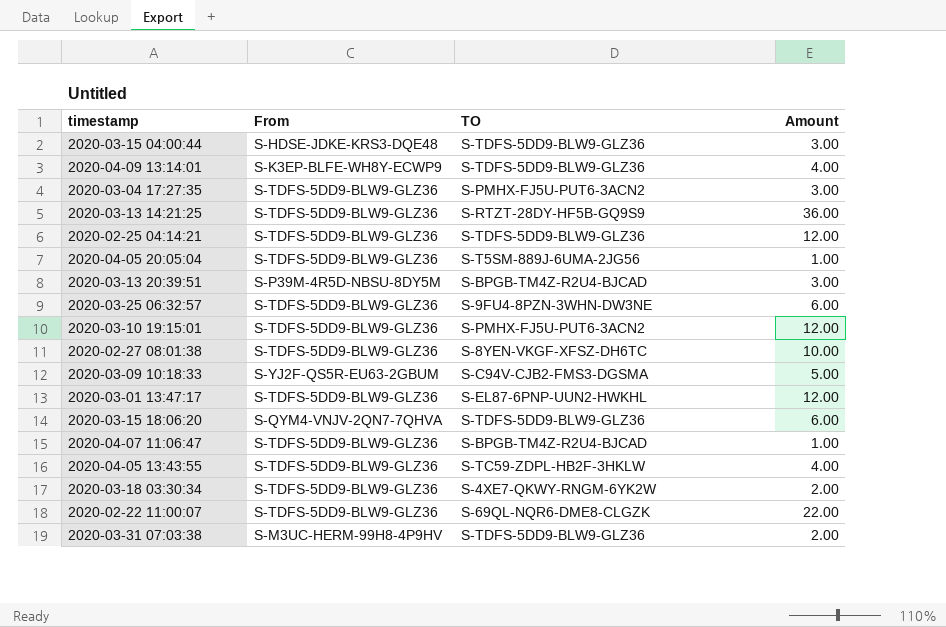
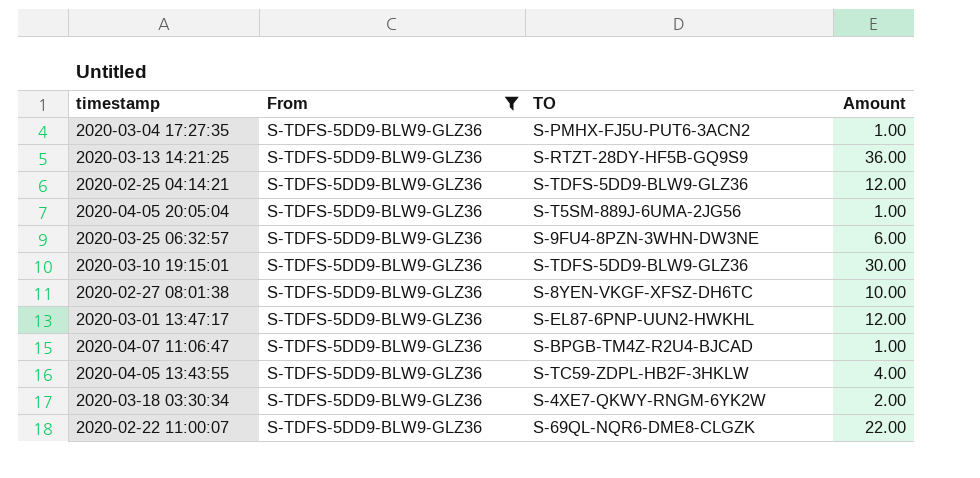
filter: none -> From = S-TDFS-5DD9-BLW9-GLZ36
2020-03-04 17:27:35 | Amount: 3.00 -> 1.00
2020-03-10 19:15:01 | TO: S-PMHX-FJ5U-PUT6-3ACN2 -> S-TDFS-5DD9-BLW9-GLZ36
2020-03-10 19:15:01 | Amount: 12.00 -> 30.00

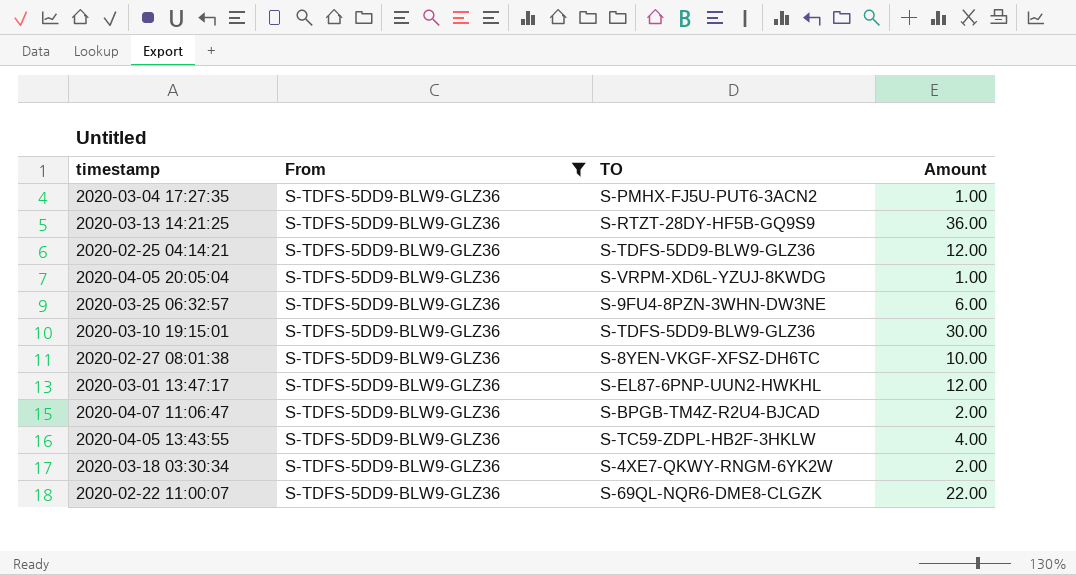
2020-04-05 20:05:04 | TO: S-T5SM-889J-6UMA-2JG56 -> S-VRPM-XD6L-YZUJ-8KWDG
2020-04-07 11:06:47 | Amount: 1.00 -> 2.00

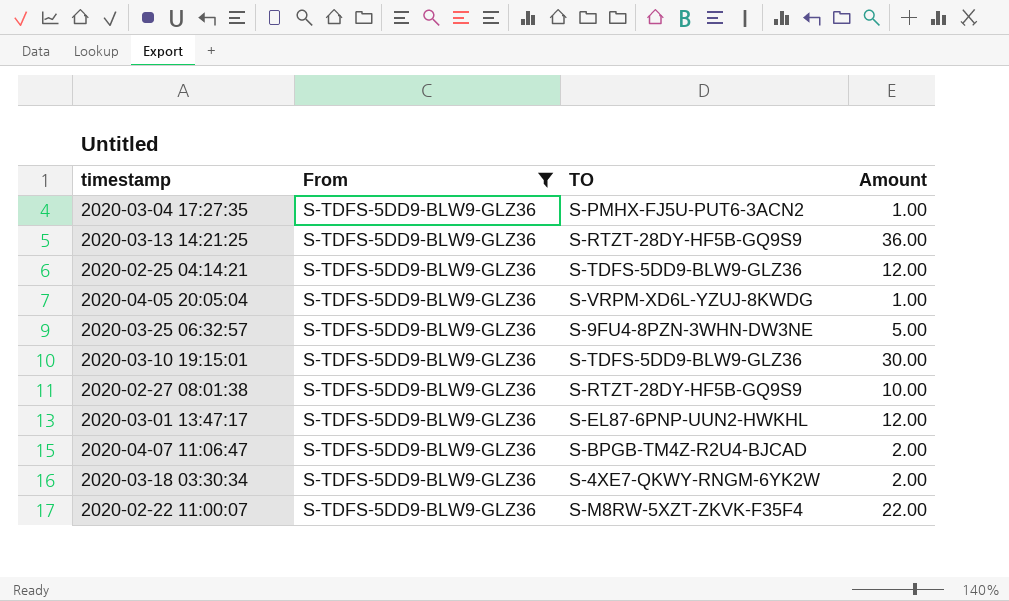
row 2020-04-05 13:43:55: S-TDFS-5DD9-BLW9-GLZ36 | S-TC59-ZDPL-HB2F-3HKLW | 4.00 -> none
2020-03-25 06:32:57 | Amount: 6.00 -> 5.00
2020-02-27 08:01:38 | TO: S-8YEN-VKGF-XFSZ-DH6TC -> S-RTZT-28DY-HF5B-GQ9S9
2020-02-22 11:00:07 | TO: S-69QL-NQR6-DME8-CLGZK -> S-M8RW-5XZT-ZKVK-F35F4

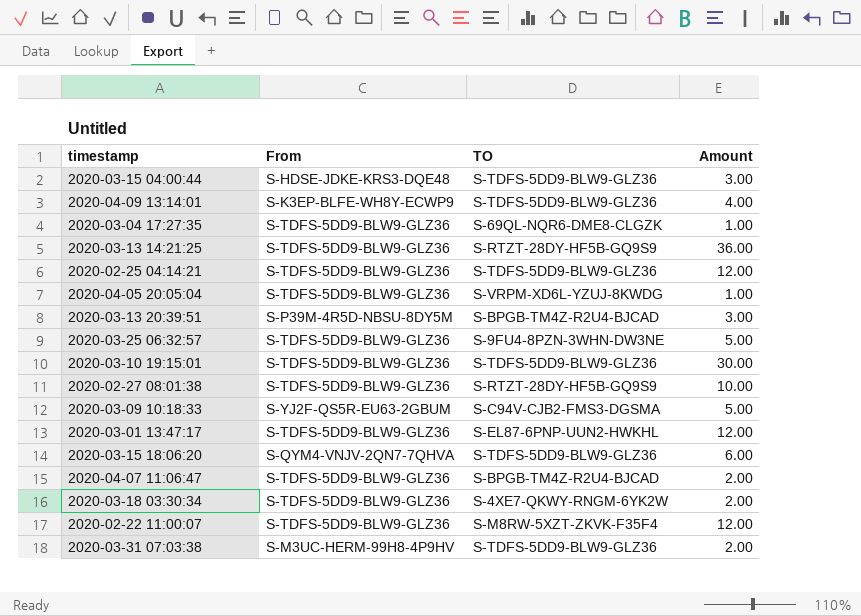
filter: From = S-TDFS-5DD9-BLW9-GLZ36 -> none
2020-03-04 17:27:35 | TO: S-PMHX-FJ5U-PUT6-3ACN2 -> S-69QL-NQR6-DME8-CLGZK
2020-02-22 11:00:07 | Amount: 22.00 -> 12.00

